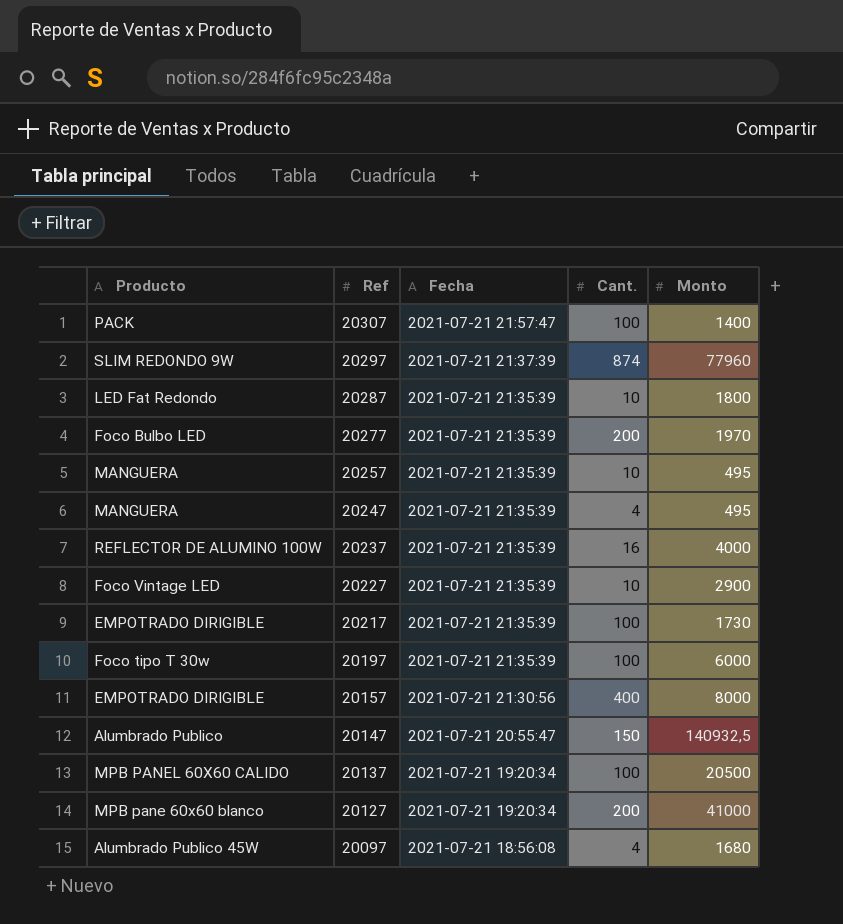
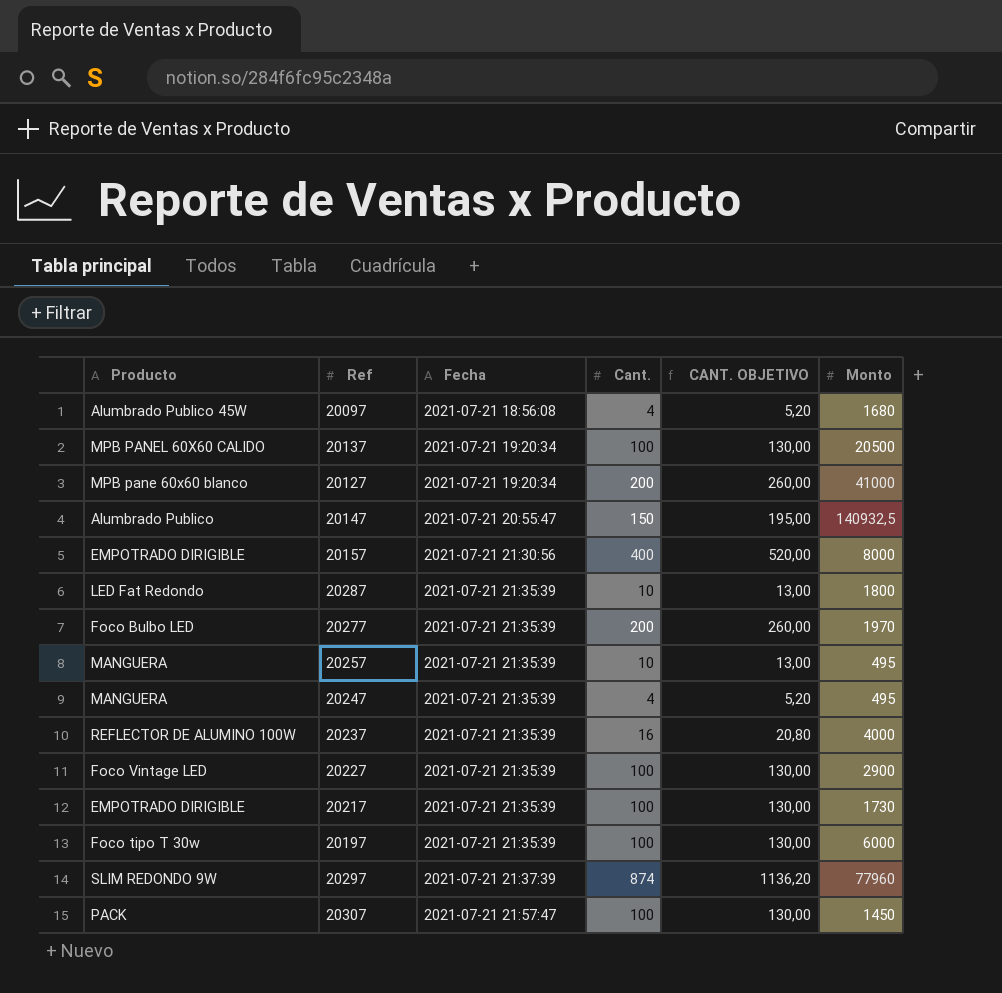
row order: Ref descending -> Fecha ascending
column CANT. OBJETIVO | formula: none -> [Cant.] * 1,3
20227 | Cant.: 10 -> 100
20307 | Monto: 1400 -> 1450

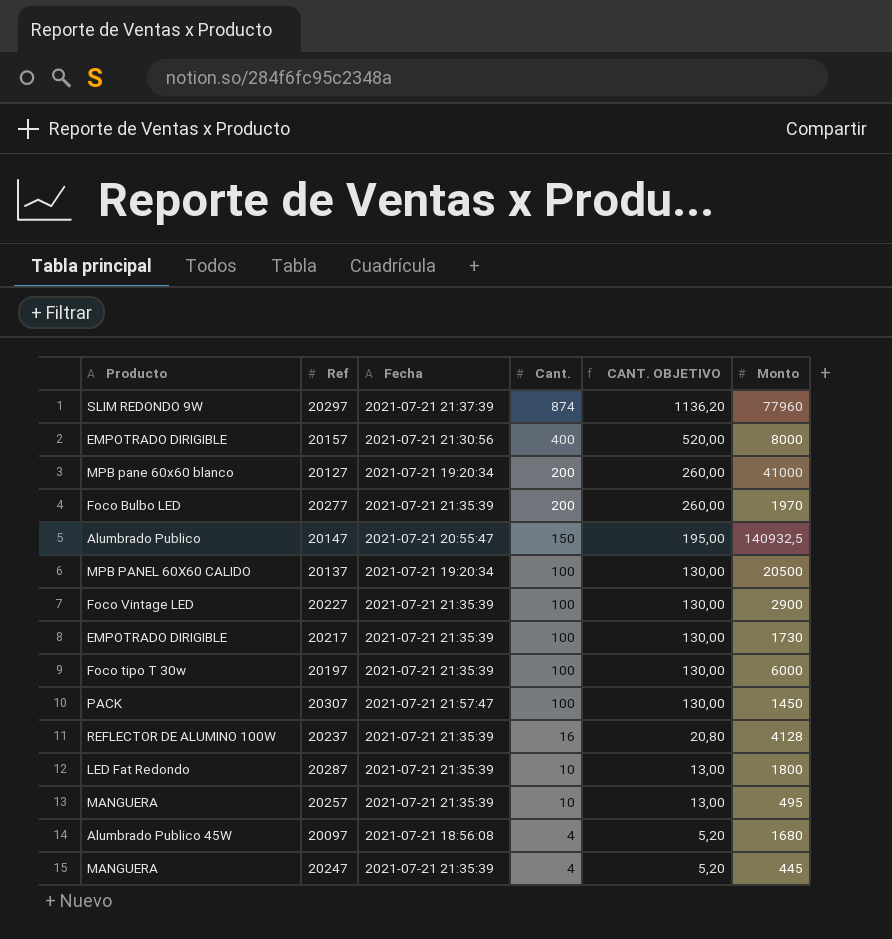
row order: Fecha ascending -> Cant. descending
20237 | Monto: 4000 -> 4128
20247 | Monto: 495 -> 445

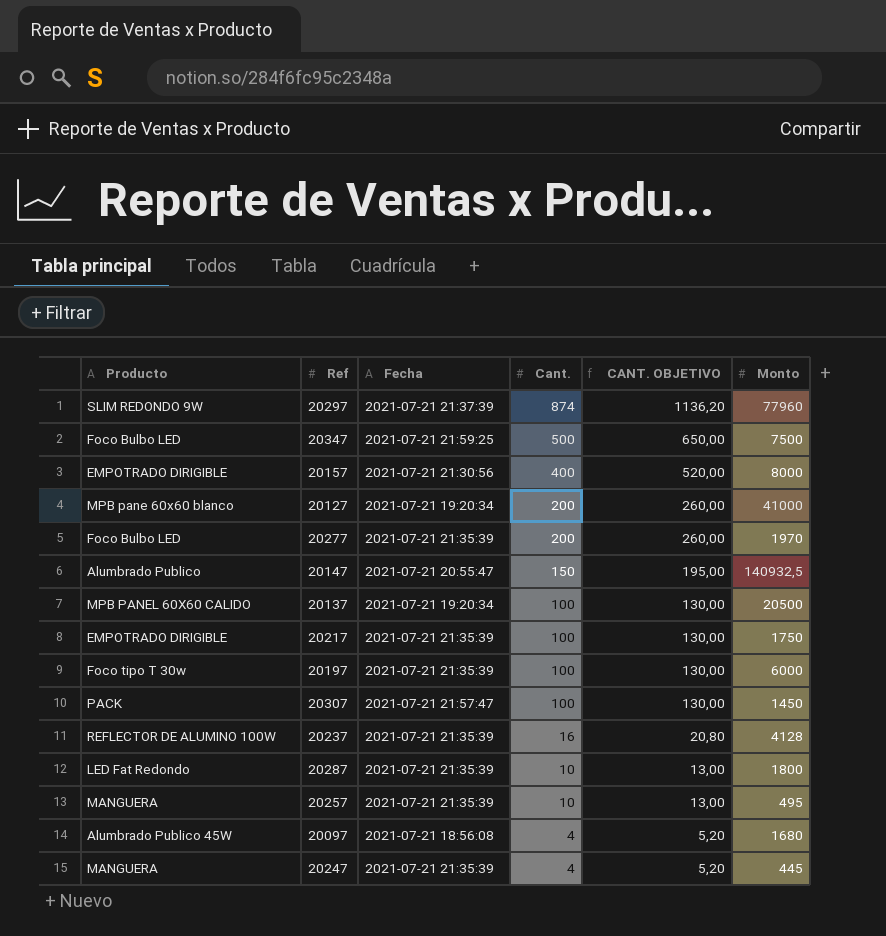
row 20227: Foco Vintage LED | 2021-07-21 21:35:39 | 100 | 130,00 | 2900 -> none
row 20347: none -> Foco Bulbo LED | 2021-07-21 21:59:25 | 500 | 650,00 | 7500
20217 | Monto: 1730 -> 1750

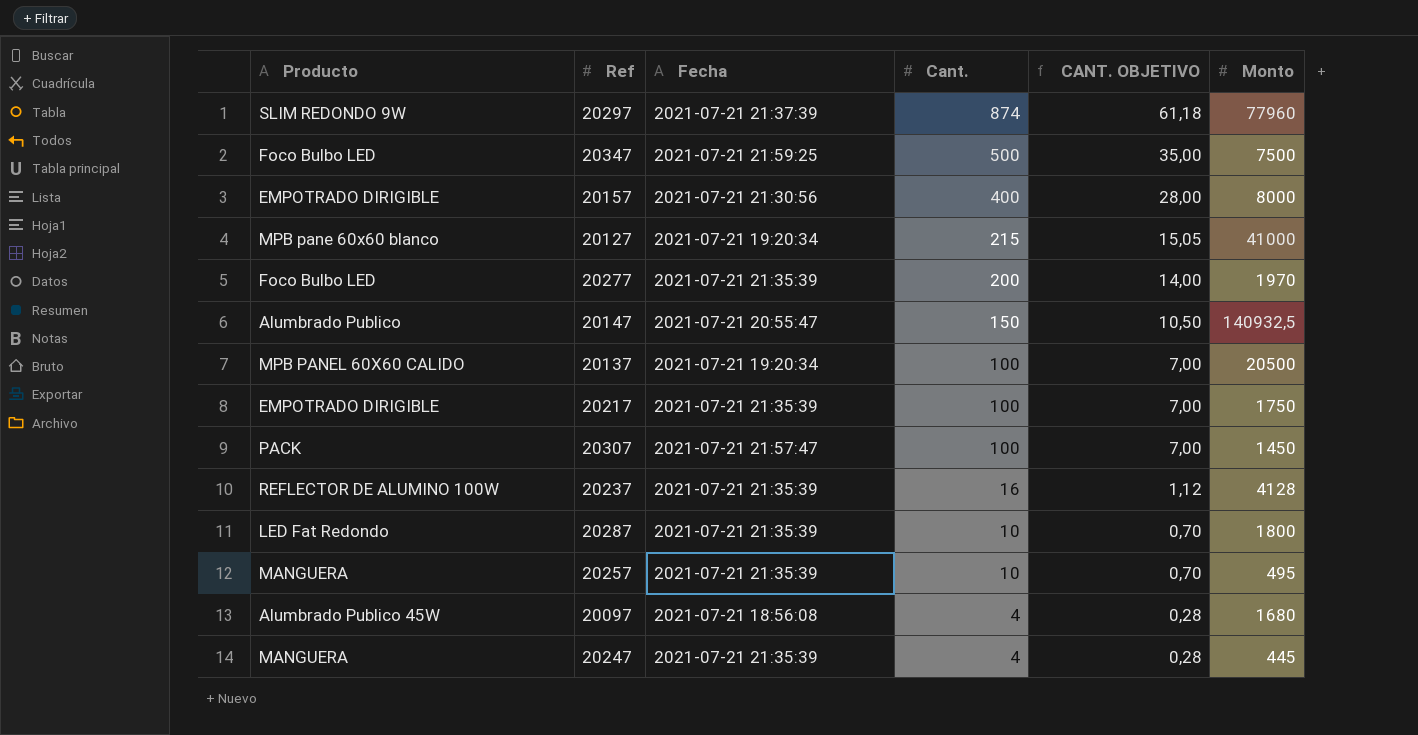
column CANT. OBJETIVO | formula: [Cant.] * 1,3 -> [Cant.] * 0,07
row 20197: Foco tipo T 30w | 2021-07-21 21:35:39 | 100 | 130,00 | 6000 -> none
20127 | Cant.: 200 -> 215

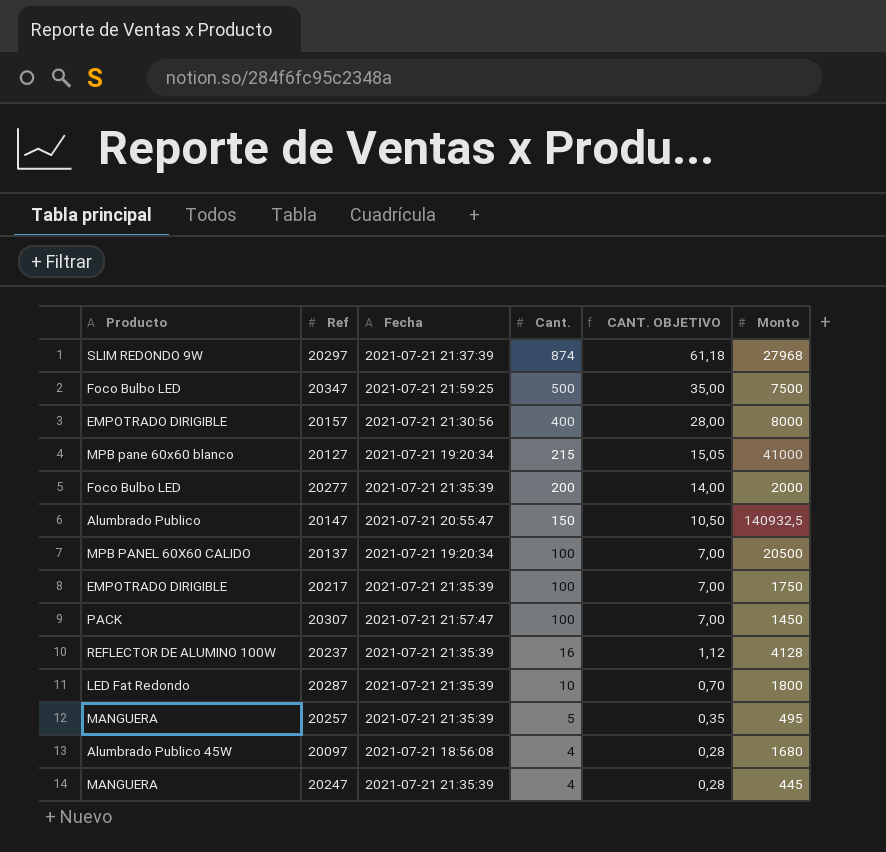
20297 | Monto: 77960 -> 27968
20277 | Monto: 1970 -> 2000
20257 | Cant.: 10 -> 5
20257 | CANT. OBJETIVO: 0,70 -> 0,35

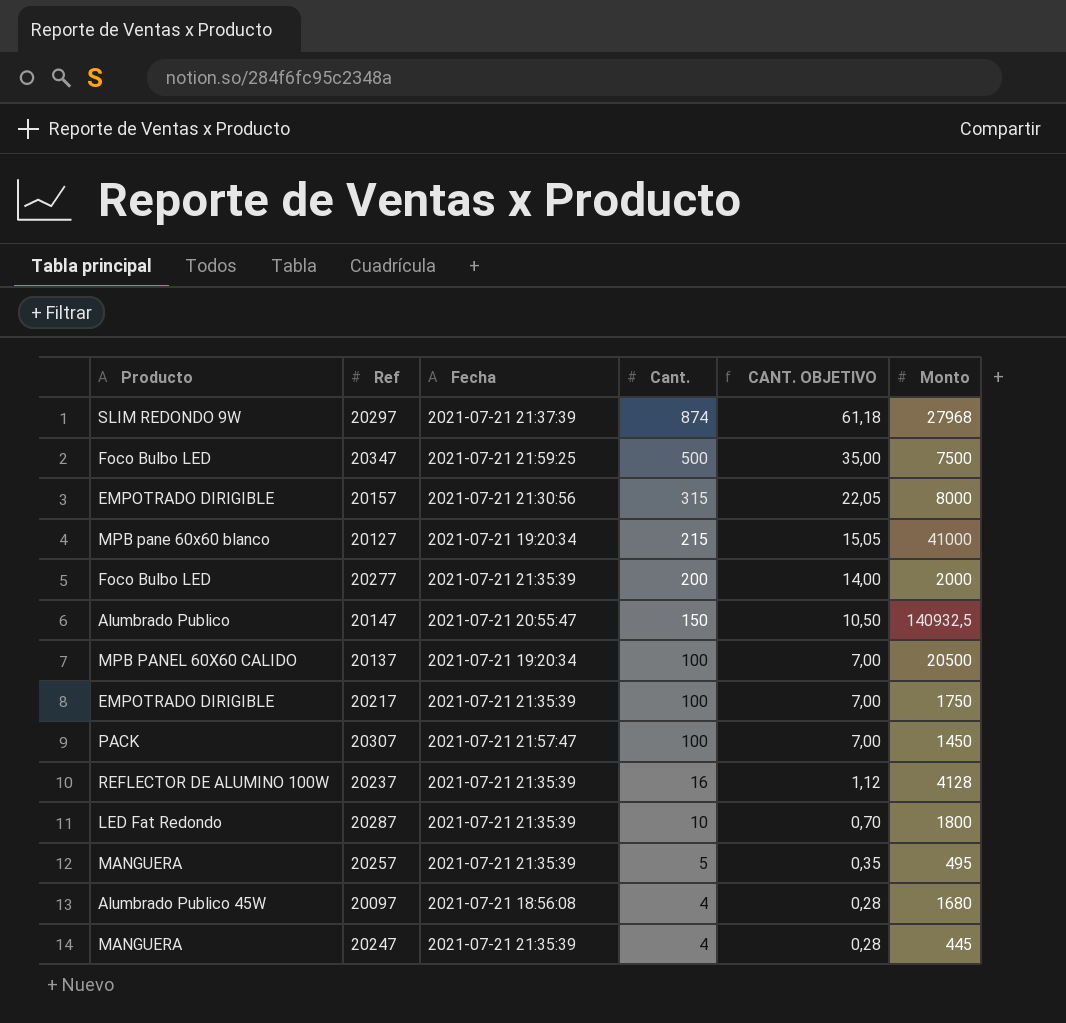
20157 | Cant.: 400 -> 315
20157 | CANT. OBJETIVO: 28,00 -> 22,05

